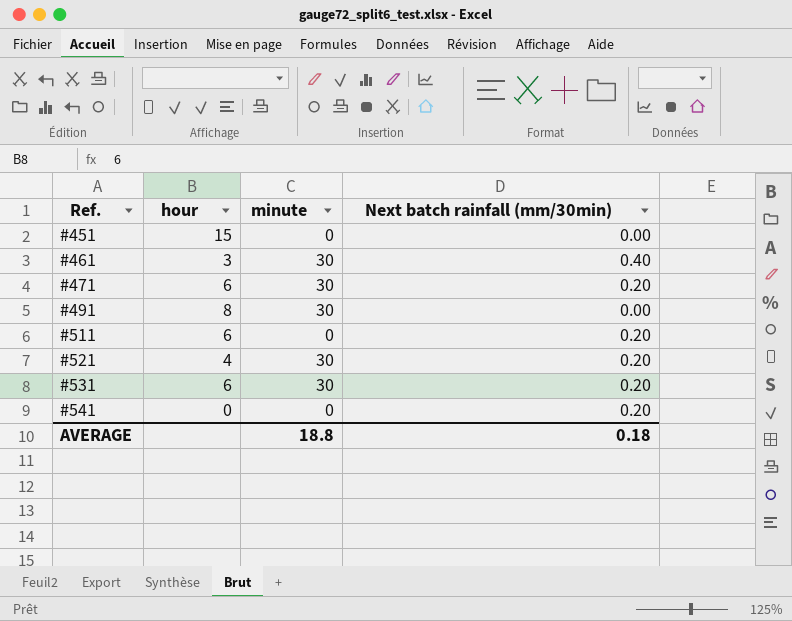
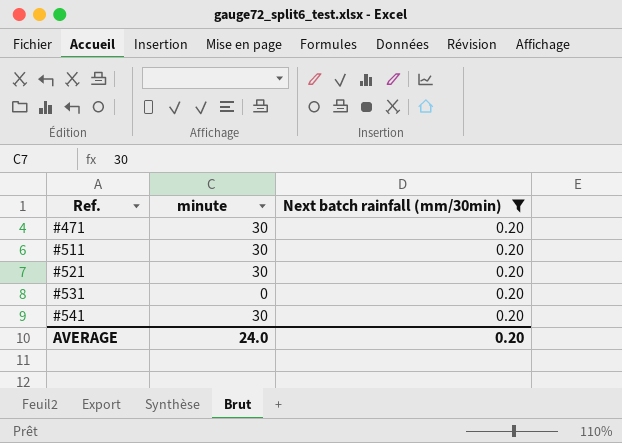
filter: none -> Next batch rainfall (mm/30min) = 0.20
column hour | position: 2 -> none
#511 | minute: 0 -> 30
#531 | minute: 30 -> 0
#541 | minute: 0 -> 30
AVERAGE | minute: 18.8 -> 24.0
AVERAGE | Next batch rainfall (mm/30min): 0.18 -> 0.20

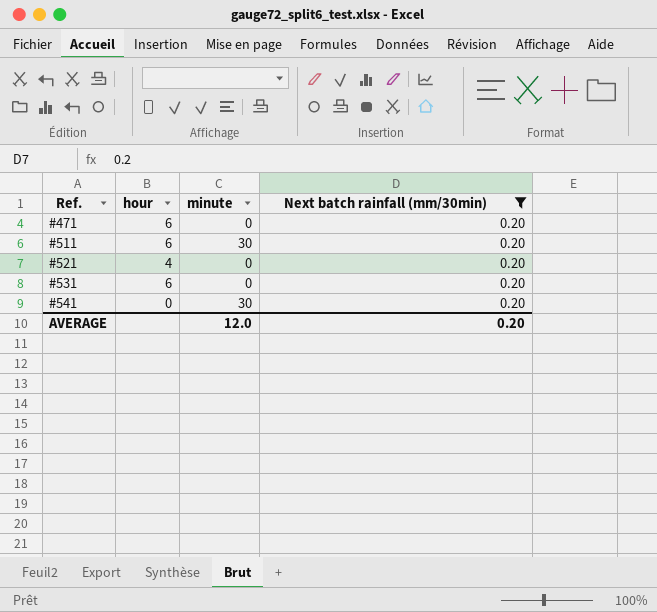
column hour | position: none -> 2
#471 | minute: 30 -> 0
#521 | minute: 30 -> 0
AVERAGE | minute: 24.0 -> 12.0

